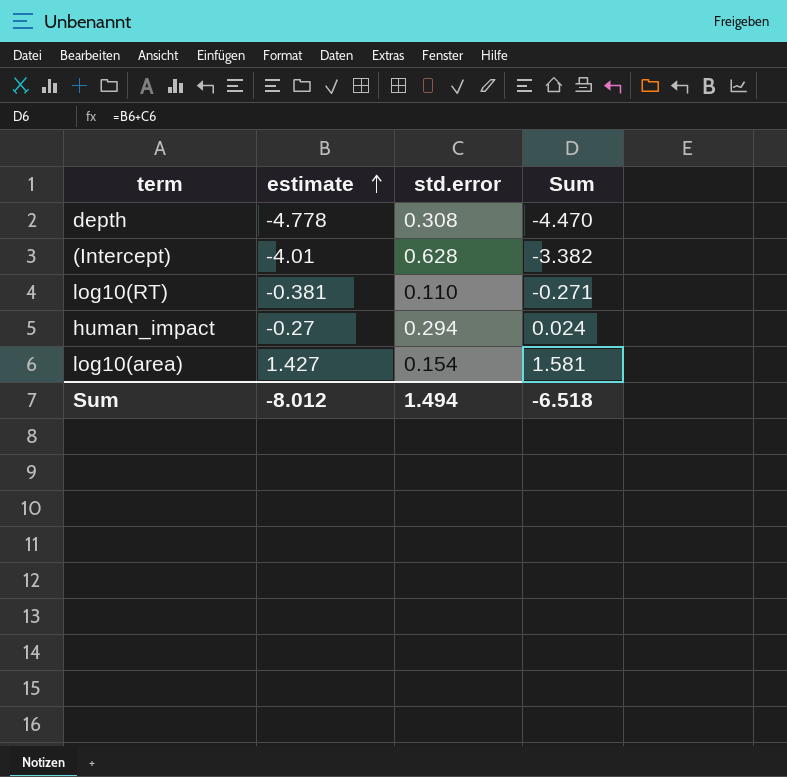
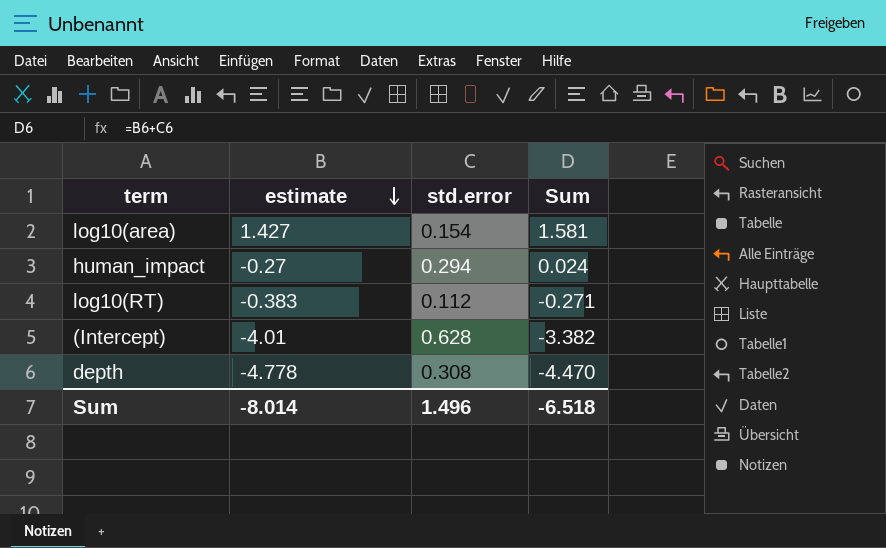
row order: estimate ascending -> estimate descending
log10(RT) | estimate: -0.381 -> -0.383
log10(RT) | std.error: 0.110 -> 0.112
Sum | estimate: -8.012 -> -8.014
Sum | std.error: 1.494 -> 1.496

